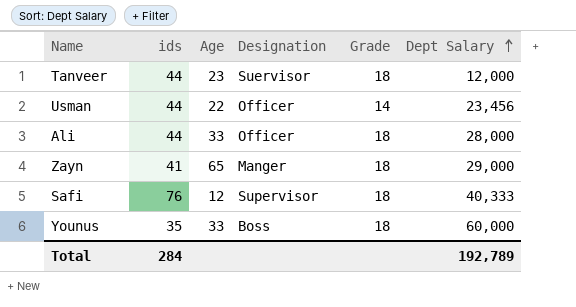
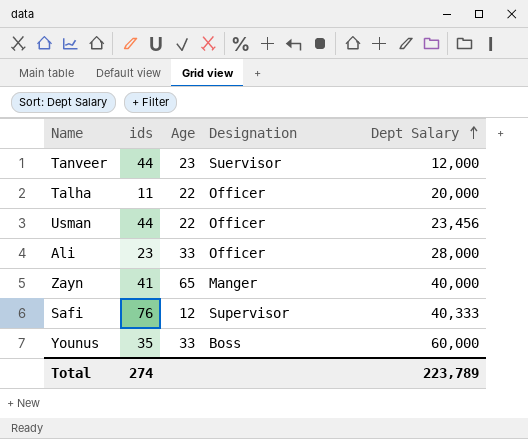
column Grade | position: 5 -> none
row Talha: none -> 11 | 22 | Officer | 20,000
Ali | ids: 44 -> 23
Zayn | Dept Salary: 29,000 -> 40,000
Total | ids: 284 -> 274
Total | Dept Salary: 192,789 -> 223,789

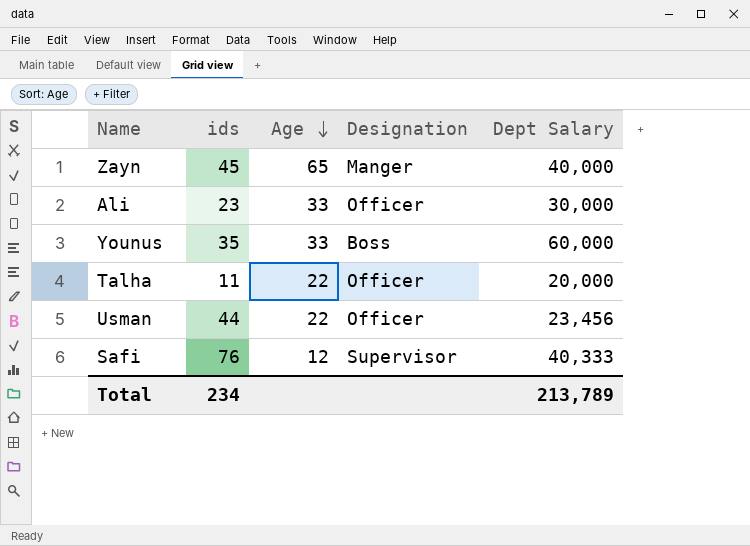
row order: Dept Salary ascending -> Age descending
row Tanveer: 44 | 23 | Suervisor | 12,000 -> none
Zayn | ids: 41 -> 45
Ali | Dept Salary: 28,000 -> 30,000
Total | ids: 274 -> 234
Total | Dept Salary: 223,789 -> 213,789

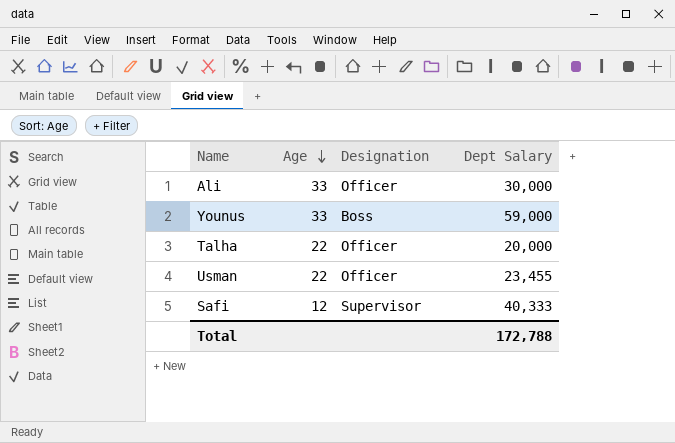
column ids | position: 2 -> none
row Zayn: 45 | 65 | Manger | 40,000 -> none
Younus | Dept Salary: 60,000 -> 59,000
Usman | Dept Salary: 23,456 -> 23,455
Total | Dept Salary: 213,789 -> 172,788

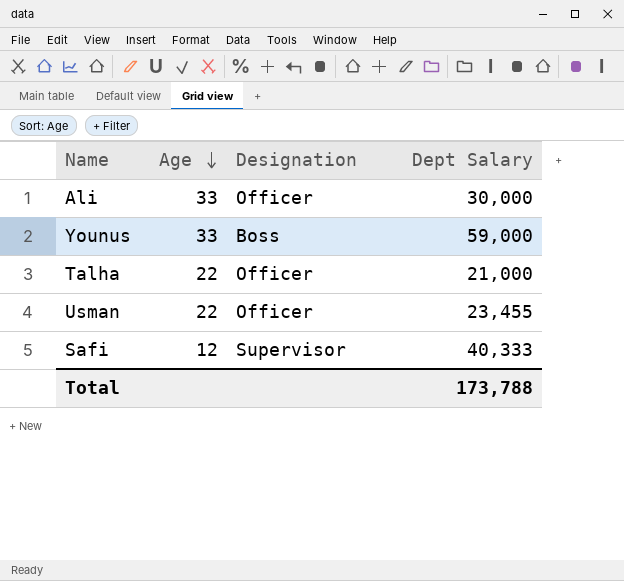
Talha | Dept Salary: 20,000 -> 21,000
Total | Dept Salary: 172,788 -> 173,788

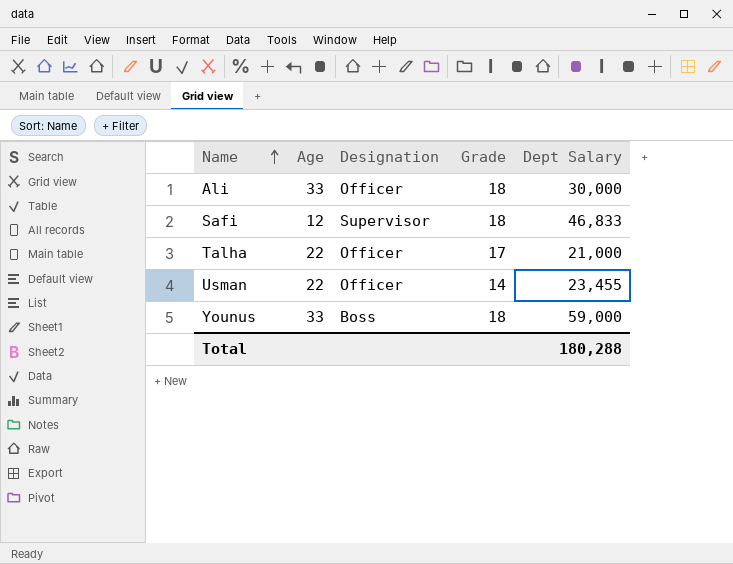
row order: Age descending -> Name ascending
column Grade | position: none -> 4
Safi | Dept Salary: 40,333 -> 46,833
Total | Dept Salary: 173,788 -> 180,288

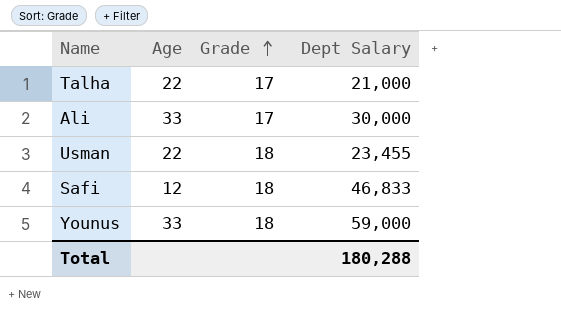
row order: Name ascending -> Grade ascending
column Designation | position: 3 -> none
Ali | Grade: 18 -> 17
Usman | Grade: 14 -> 18

